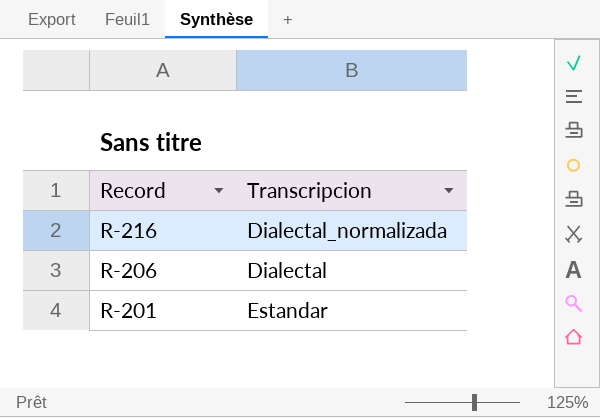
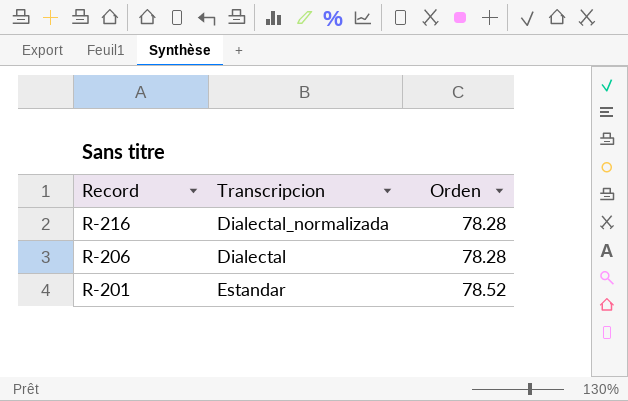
column Orden | position: none -> 3

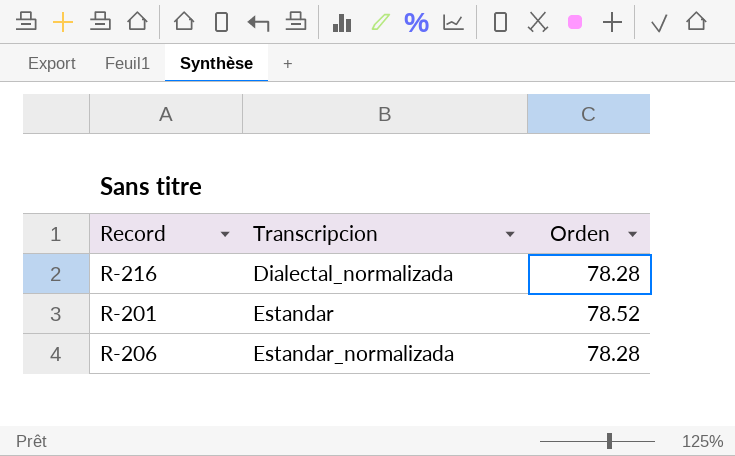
row order: Record descending -> Transcripcion ascending
R-206 | Transcripcion: Dialectal -> Estandar_normalizada

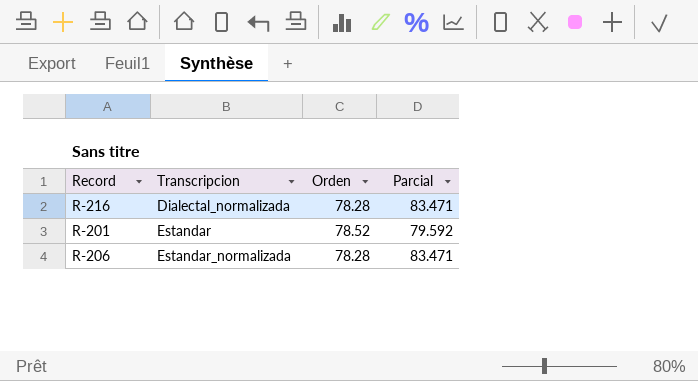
column Parcial | position: none -> 4

